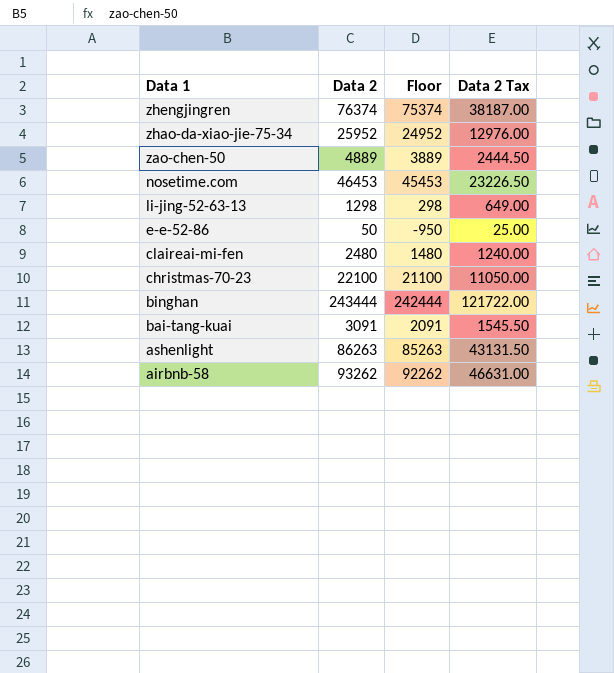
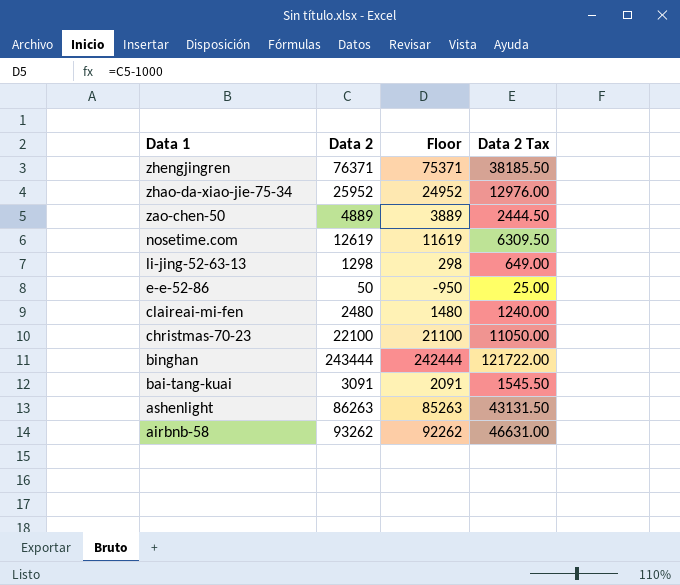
zhengjingren | Data 2: 76374 -> 76371
zhengjingren | Floor: 75374 -> 75371
zhengjingren | Data 2 Tax: 38187.00 -> 38185.50
nosetime.com | Data 2: 46453 -> 12619
nosetime.com | Floor: 45453 -> 11619
nosetime.com | Data 2 Tax: 23226.50 -> 6309.50

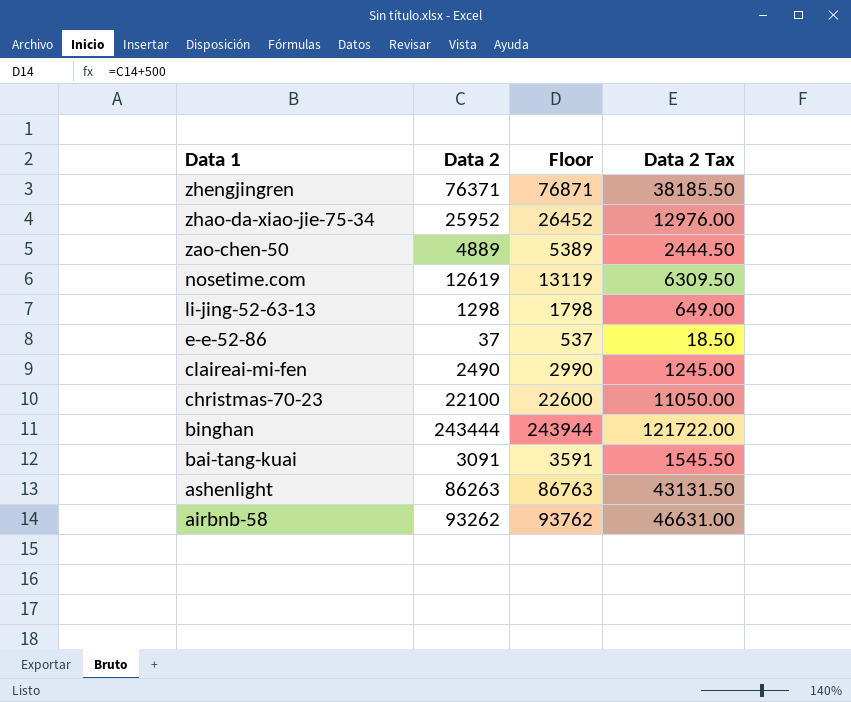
column Floor | formula: [Data 2] - 1000 -> [Data 2] + 500
e-e-52-86 | Data 2: 50 -> 37
e-e-52-86 | Data 2 Tax: 25.00 -> 18.50
claireai-mi-fen | Data 2: 2480 -> 2490
claireai-mi-fen | Data 2 Tax: 1240.00 -> 1245.00

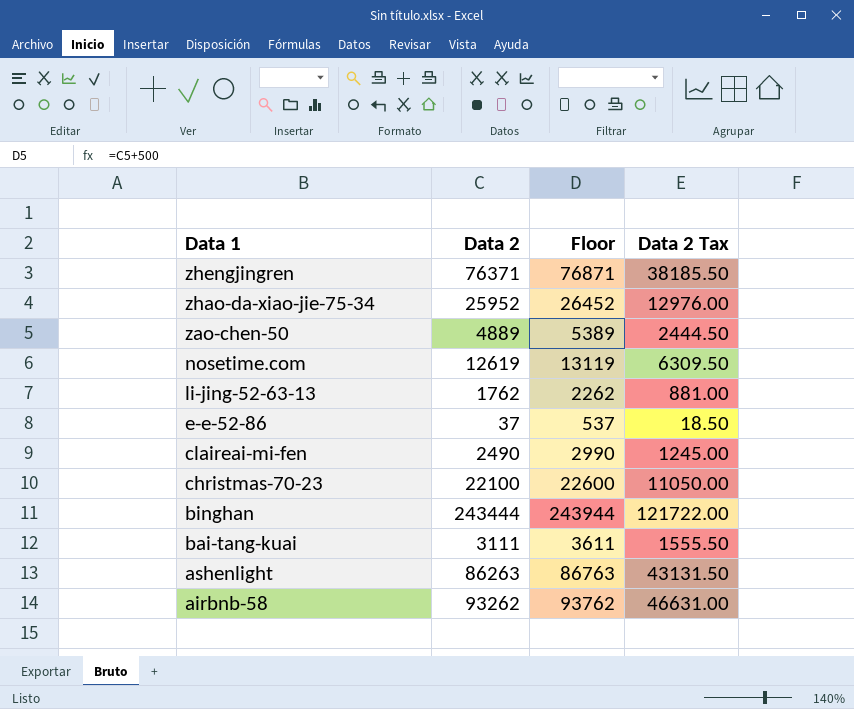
li-jing-52-63-13 | Data 2: 1298 -> 1762
li-jing-52-63-13 | Floor: 1798 -> 2262
li-jing-52-63-13 | Data 2 Tax: 649.00 -> 881.00
bai-tang-kuai | Data 2: 3091 -> 3111
bai-tang-kuai | Floor: 3591 -> 3611
bai-tang-kuai | Data 2 Tax: 1545.50 -> 1555.50

